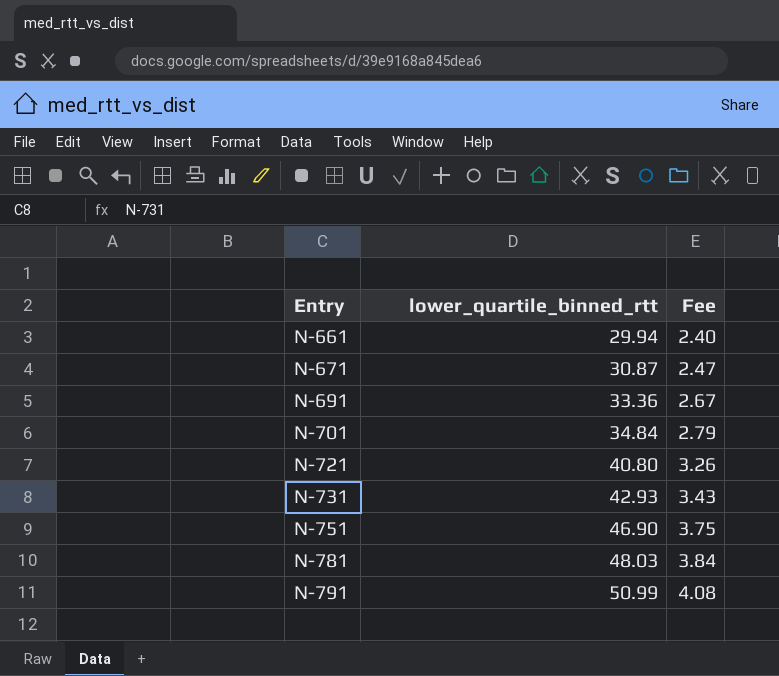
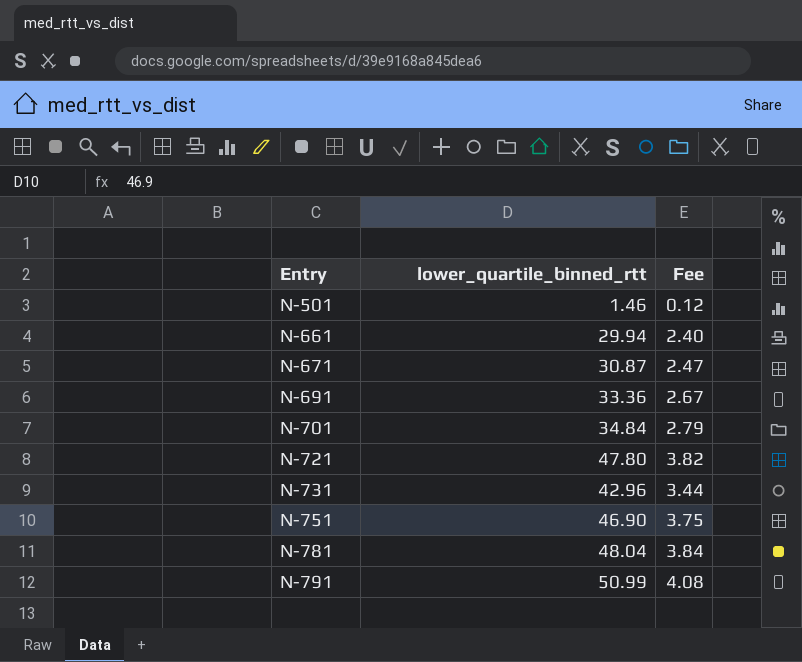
row N-501: none -> 1.46 | 0.12
N-721 | lower_quartile_binned_rtt: 40.80 -> 47.80
N-721 | Fee: 3.26 -> 3.82
N-731 | lower_quartile_binned_rtt: 42.93 -> 42.96
N-731 | Fee: 3.43 -> 3.44
N-781 | lower_quartile_binned_rtt: 48.03 -> 48.04

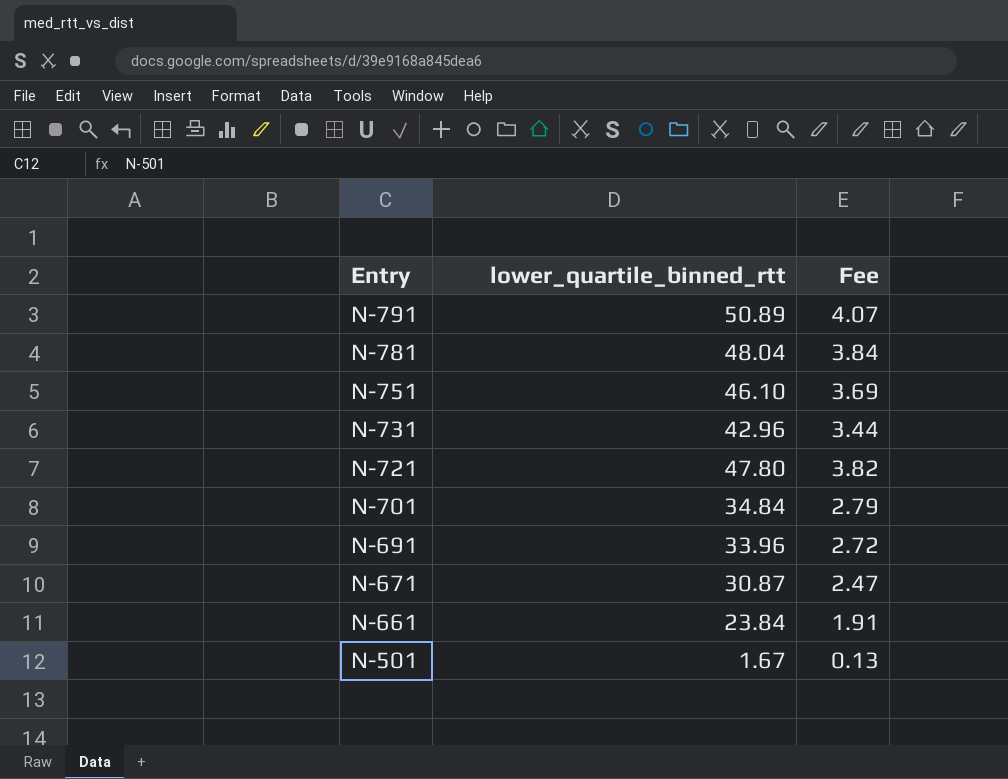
row order: Entry ascending -> Entry descending
N-791 | lower_quartile_binned_rtt: 50.99 -> 50.89
N-791 | Fee: 4.08 -> 4.07
N-751 | lower_quartile_binned_rtt: 46.90 -> 46.10
N-751 | Fee: 3.75 -> 3.69
N-691 | lower_quartile_binned_rtt: 33.36 -> 33.96
N-691 | Fee: 2.67 -> 2.72
N-661 | lower_quartile_binned_rtt: 29.94 -> 23.84
N-661 | Fee: 2.40 -> 1.91
N-501 | lower_quartile_binned_rtt: 1.46 -> 1.67
N-501 | Fee: 0.12 -> 0.13

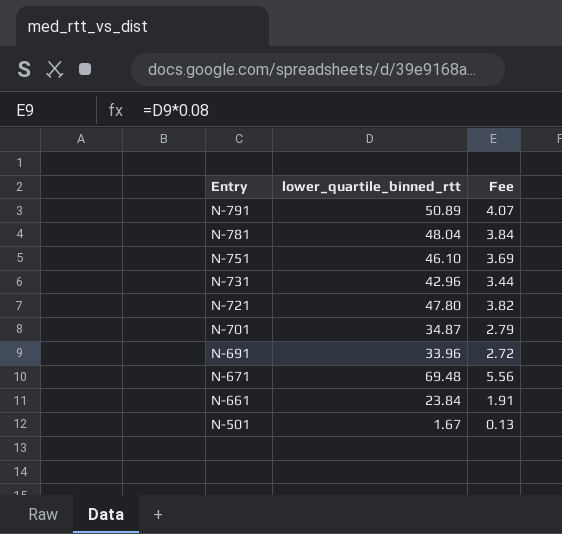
N-701 | lower_quartile_binned_rtt: 34.84 -> 34.87
N-671 | lower_quartile_binned_rtt: 30.87 -> 69.48
N-671 | Fee: 2.47 -> 5.56

